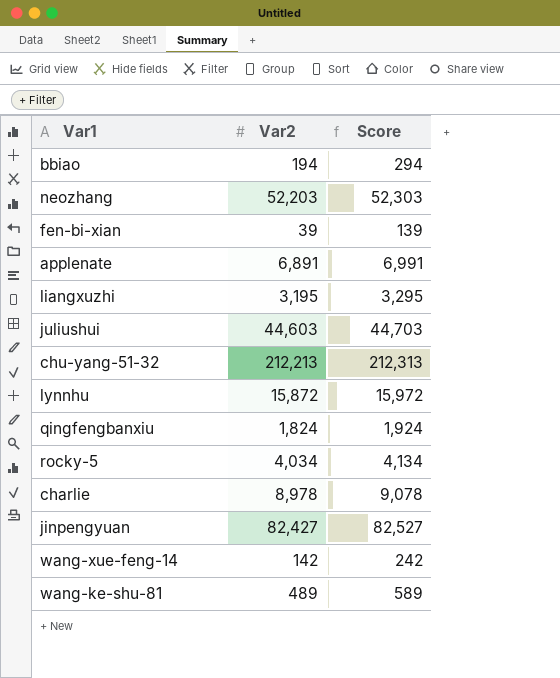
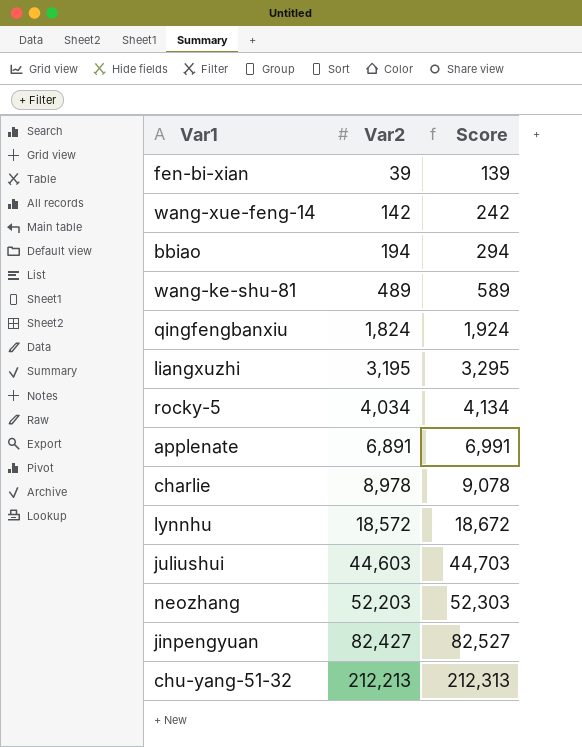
row order: none -> Var2 ascending
lynnhu | Var2: 15,872 -> 18,572
lynnhu | Score: 15,972 -> 18,672

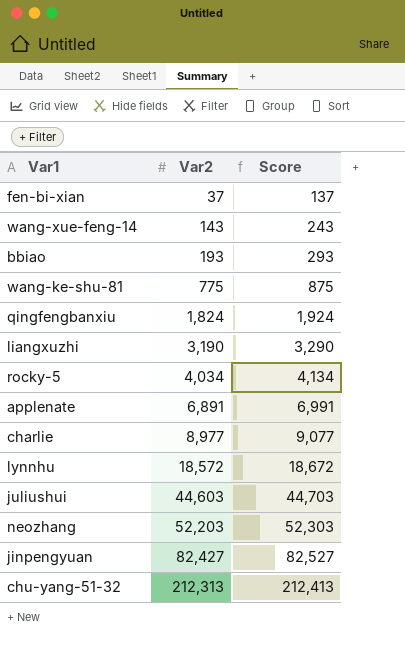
fen-bi-xian | Var2: 39 -> 37
fen-bi-xian | Score: 139 -> 137
wang-xue-feng-14 | Var2: 142 -> 143
wang-xue-feng-14 | Score: 242 -> 243
bbiao | Var2: 194 -> 193
bbiao | Score: 294 -> 293
wang-ke-shu-81 | Var2: 489 -> 775
wang-ke-shu-81 | Score: 589 -> 875
liangxuzhi | Var2: 3,195 -> 3,190
liangxuzhi | Score: 3,295 -> 3,290
charlie | Var2: 8,978 -> 8,977
charlie | Score: 9,078 -> 9,077
chu-yang-51-32 | Var2: 212,213 -> 212,313
chu-yang-51-32 | Score: 212,313 -> 212,413

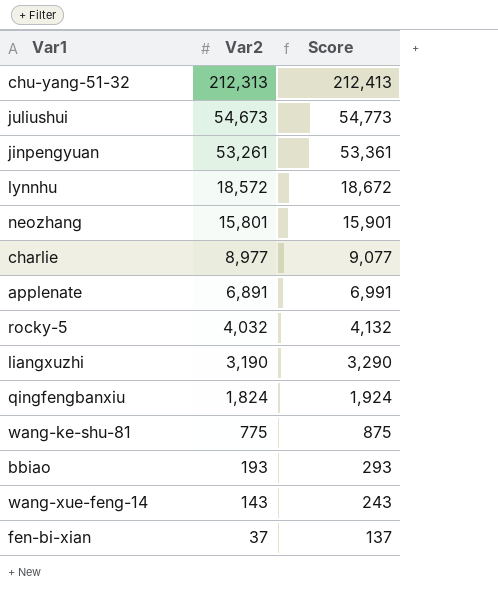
row order: Var2 ascending -> Var2 descending
juliushui | Var2: 44,603 -> 54,673
juliushui | Score: 44,703 -> 54,773
jinpengyuan | Var2: 82,427 -> 53,261
jinpengyuan | Score: 82,527 -> 53,361
neozhang | Var2: 52,203 -> 15,801
neozhang | Score: 52,303 -> 15,901
rocky-5 | Var2: 4,034 -> 4,032
rocky-5 | Score: 4,134 -> 4,132

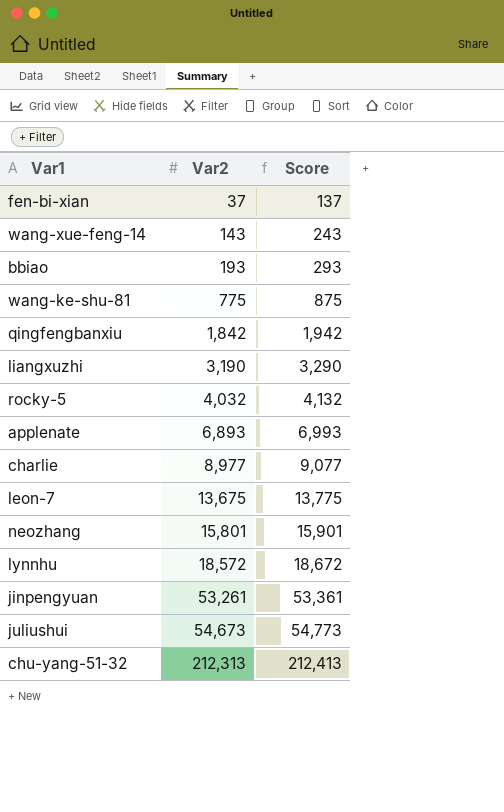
row order: Var2 descending -> Var2 ascending
qingfengbanxiu | Var2: 1,824 -> 1,842
qingfengbanxiu | Score: 1,924 -> 1,942
applenate | Var2: 6,891 -> 6,893
applenate | Score: 6,991 -> 6,993
row leon-7: none -> 13,675 | 13,775

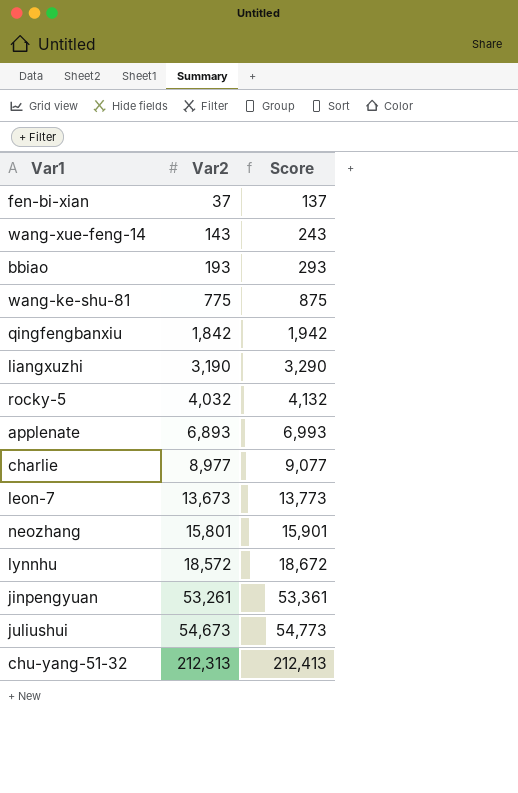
leon-7 | Var2: 13,675 -> 13,673
leon-7 | Score: 13,775 -> 13,773

